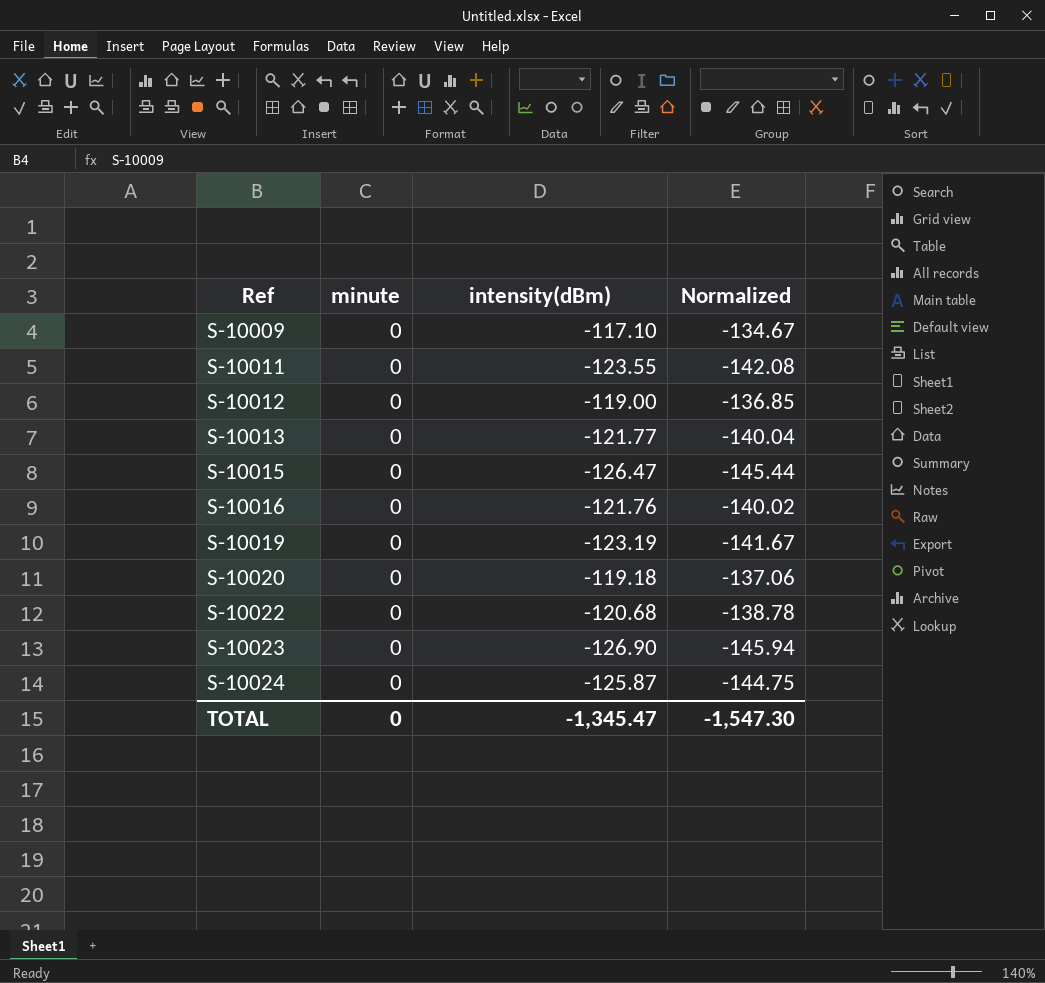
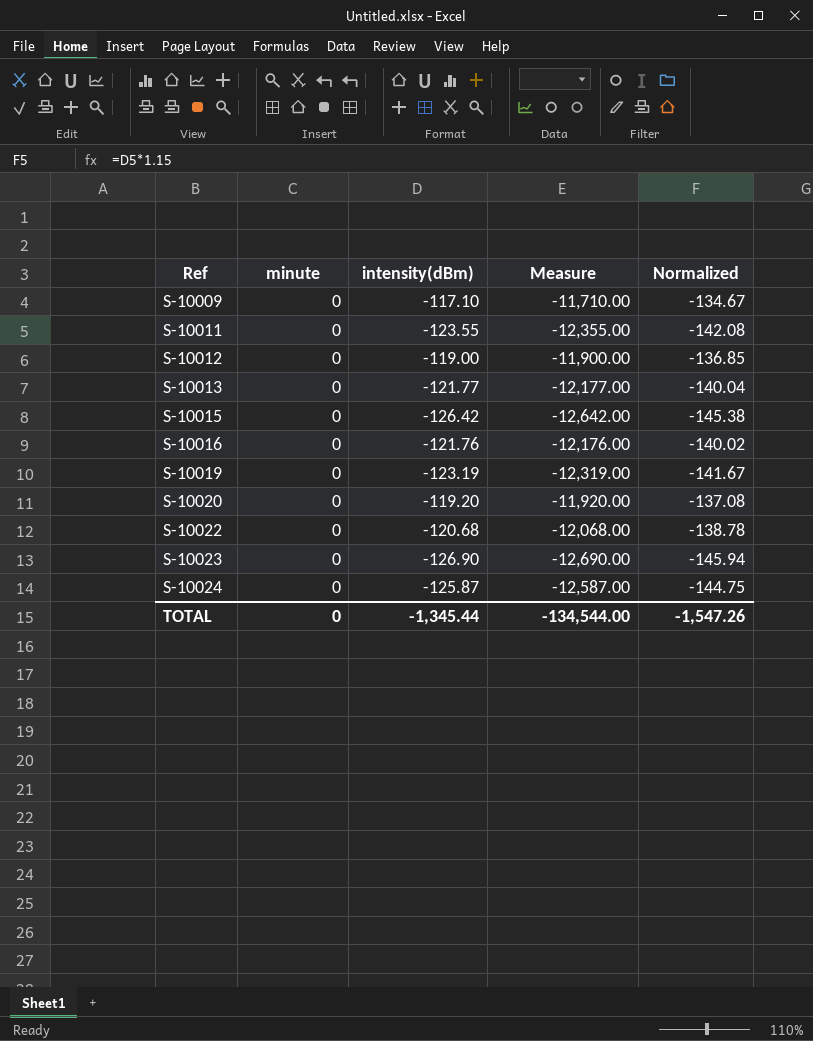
column Measure | formula: none -> [intensity(dBm)] * 100
S-10015 | intensity(dBm): -126.47 -> -126.42
S-10015 | Normalized: -145.44 -> -145.38
S-10020 | intensity(dBm): -119.18 -> -119.20
S-10020 | Normalized: -137.06 -> -137.08
TOTAL | intensity(dBm): -1,345.47 -> -1,345.44
TOTAL | Normalized: -1,547.30 -> -1,547.26

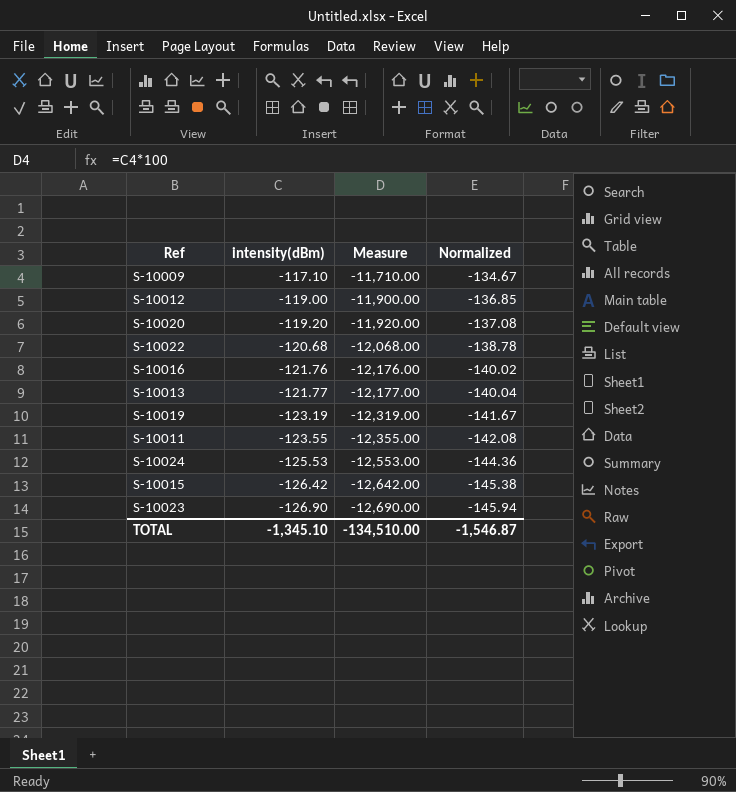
row order: Ref ascending -> intensity(dBm) descending
column minute | position: 2 -> none
S-10024 | intensity(dBm): -125.87 -> -125.53
S-10024 | Measure: -12,587.00 -> -12,553.00
S-10024 | Normalized: -144.75 -> -144.36
TOTAL | intensity(dBm): -1,345.44 -> -1,345.10
TOTAL | Measure: -134,544.00 -> -134,510.00
TOTAL | Normalized: -1,547.26 -> -1,546.87

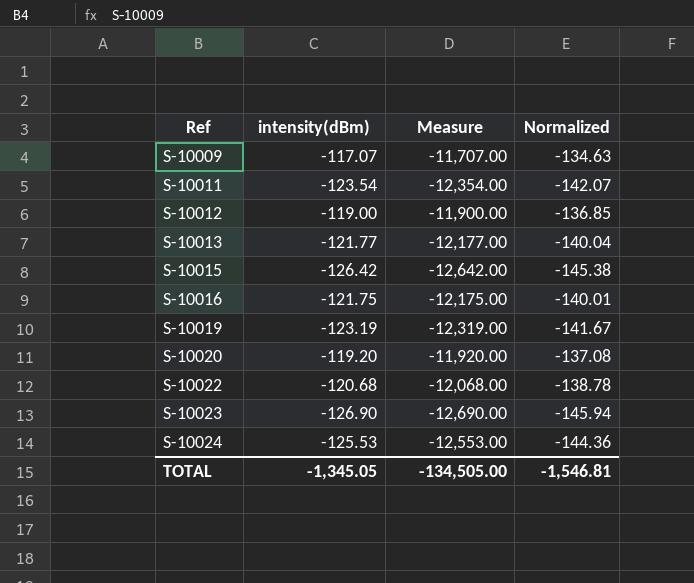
row order: intensity(dBm) descending -> Ref ascending
S-10009 | intensity(dBm): -117.10 -> -117.07
S-10009 | Measure: -11,710.00 -> -11,707.00
S-10009 | Normalized: -134.67 -> -134.63
S-10011 | intensity(dBm): -123.55 -> -123.54
S-10011 | Measure: -12,355.00 -> -12,354.00
S-10011 | Normalized: -142.08 -> -142.07
S-10016 | intensity(dBm): -121.76 -> -121.75
S-10016 | Measure: -12,176.00 -> -12,175.00
S-10016 | Normalized: -140.02 -> -140.01
TOTAL | intensity(dBm): -1,345.10 -> -1,345.05
TOTAL | Measure: -134,510.00 -> -134,505.00
TOTAL | Normalized: -1,546.87 -> -1,546.81

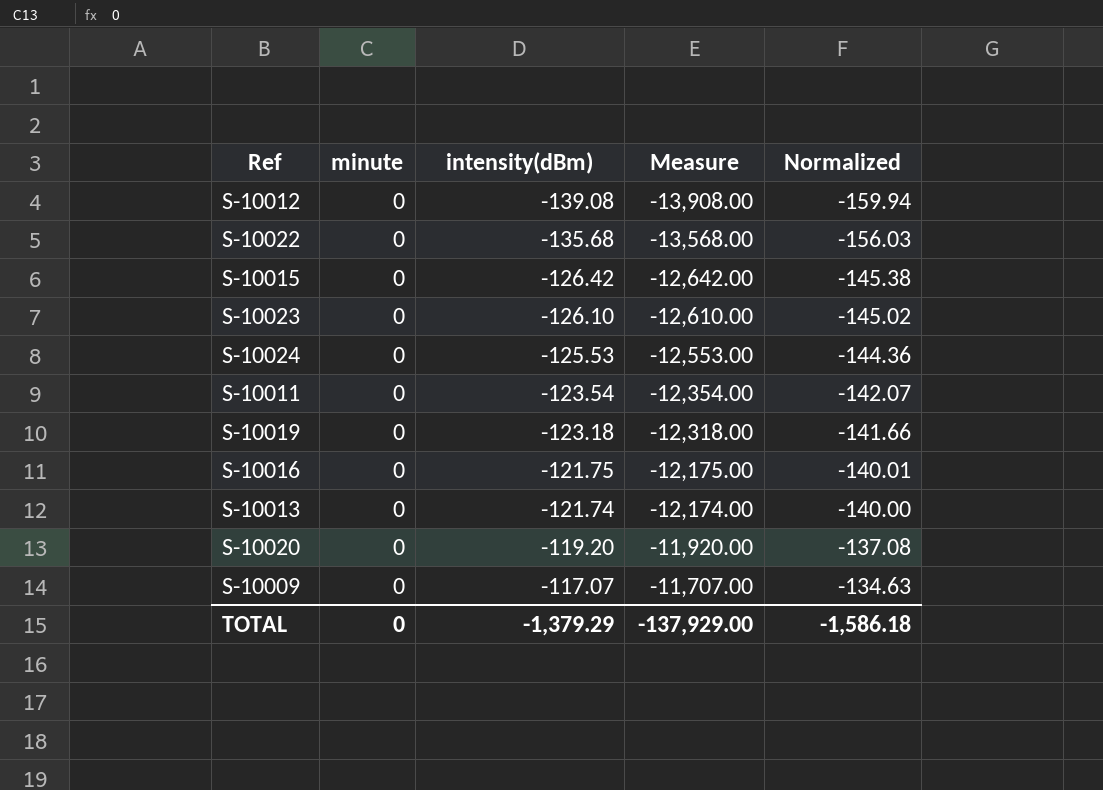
row order: Ref ascending -> intensity(dBm) ascending
column minute | position: none -> 2
S-10012 | intensity(dBm): -119.00 -> -139.08
S-10012 | Measure: -11,900.00 -> -13,908.00
S-10012 | Normalized: -136.85 -> -159.94
S-10022 | intensity(dBm): -120.68 -> -135.68
S-10022 | Measure: -12,068.00 -> -13,568.00
S-10022 | Normalized: -138.78 -> -156.03
S-10023 | intensity(dBm): -126.90 -> -126.10
S-10023 | Measure: -12,690.00 -> -12,610.00
S-10023 | Normalized: -145.94 -> -145.02
S-10019 | intensity(dBm): -123.19 -> -123.18
S-10019 | Measure: -12,319.00 -> -12,318.00
S-10019 | Normalized: -141.67 -> -141.66
S-10013 | intensity(dBm): -121.77 -> -121.74
S-10013 | Measure: -12,177.00 -> -12,174.00
S-10013 | Normalized: -140.04 -> -140.00
TOTAL | intensity(dBm): -1,345.05 -> -1,379.29
TOTAL | Measure: -134,505.00 -> -137,929.00
TOTAL | Normalized: -1,546.81 -> -1,586.18

